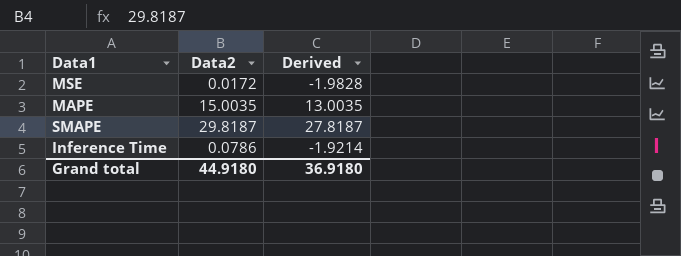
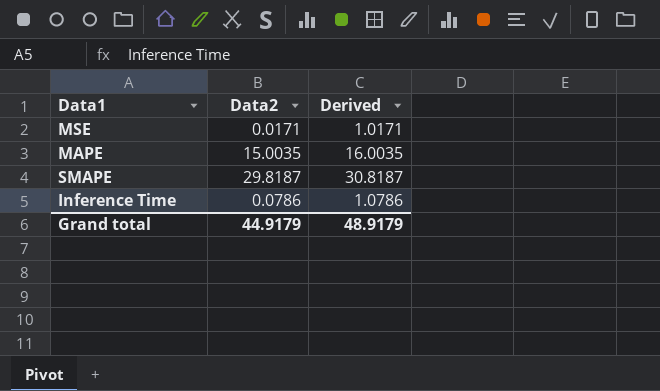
column Derived | formula: [Data2] - 2 -> [Data2] + 1
MSE | Data2: 0.0172 -> 0.0171
Grand total | Data2: 44.9180 -> 44.9179
Grand total | Derived: 36.9180 -> 48.9179

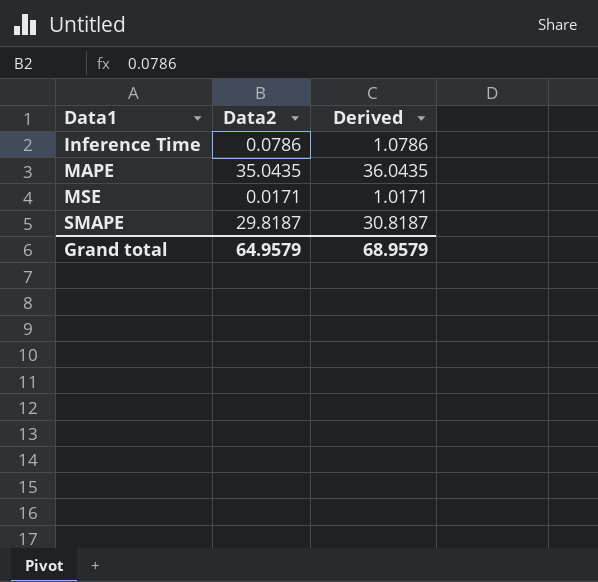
row order: none -> Data1 ascending
MAPE | Data2: 15.0035 -> 35.0435
MAPE | Derived: 16.0035 -> 36.0435
Grand total | Data2: 44.9179 -> 64.9579
Grand total | Derived: 48.9179 -> 68.9579

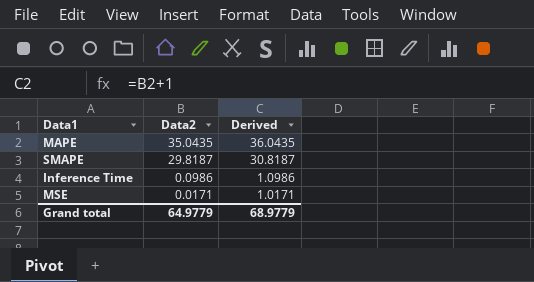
row order: Data1 ascending -> Data2 descending
Inference Time | Data2: 0.0786 -> 0.0986
Inference Time | Derived: 1.0786 -> 1.0986
Grand total | Data2: 64.9579 -> 64.9779
Grand total | Derived: 68.9579 -> 68.9779

